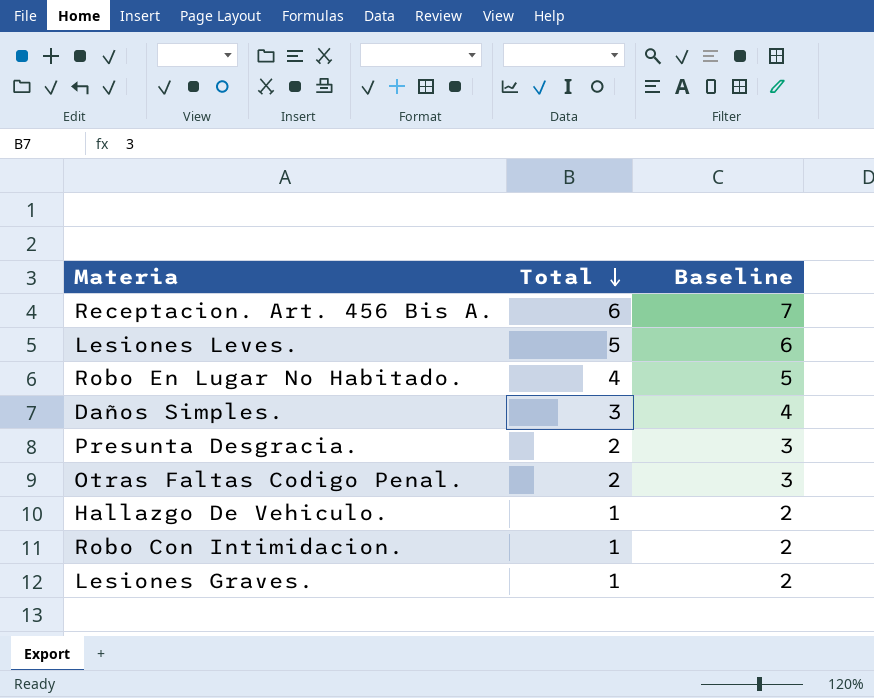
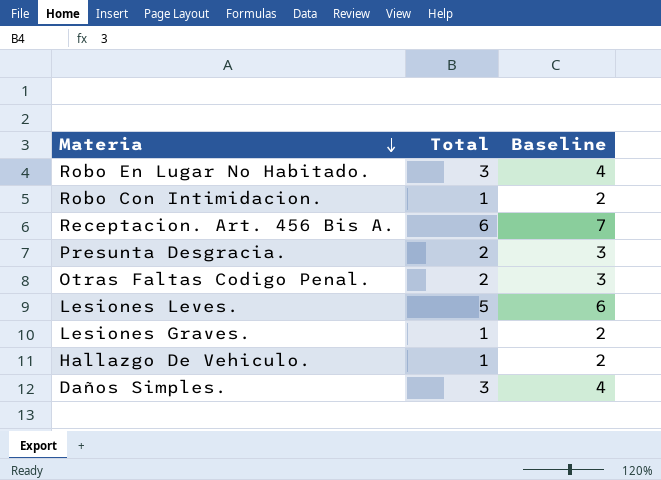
row order: Total descending -> Materia descending
Robo En Lugar No Habitado. | Total: 4 -> 3
Robo En Lugar No Habitado. | Baseline: 5 -> 4

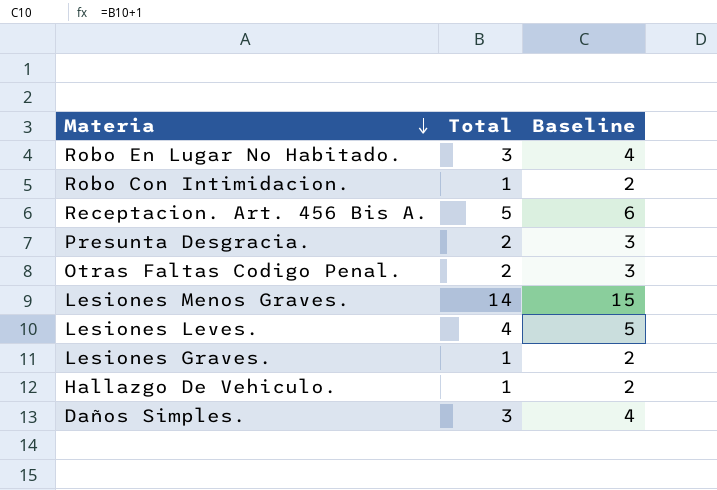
Receptacion. Art. 456 Bis A. | Total: 6 -> 5
Receptacion. Art. 456 Bis A. | Baseline: 7 -> 6
row Lesiones Menos Graves.: none -> 14 | 15
Lesiones Leves. | Total: 5 -> 4
Lesiones Leves. | Baseline: 6 -> 5

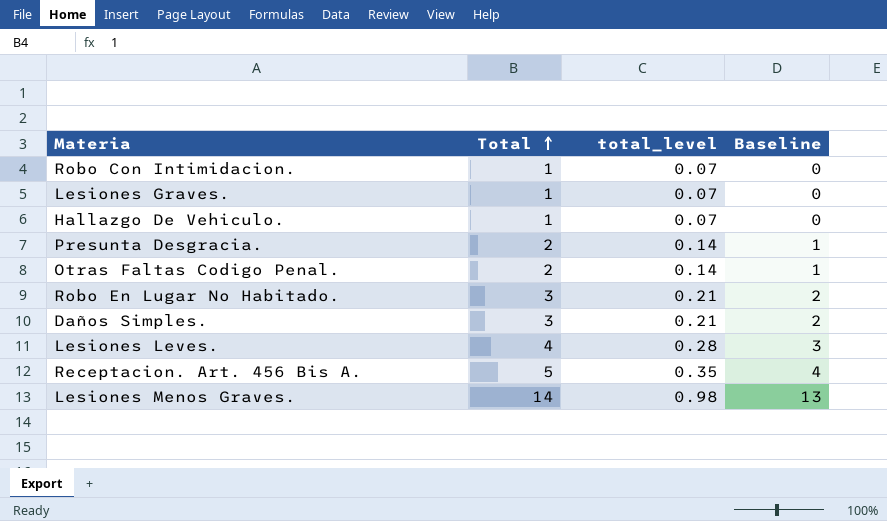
row order: Materia descending -> Total ascending
column total_level | formula: none -> [Total] * 0.07
column Baseline | formula: [Total] + 1 -> [Total] - 1

